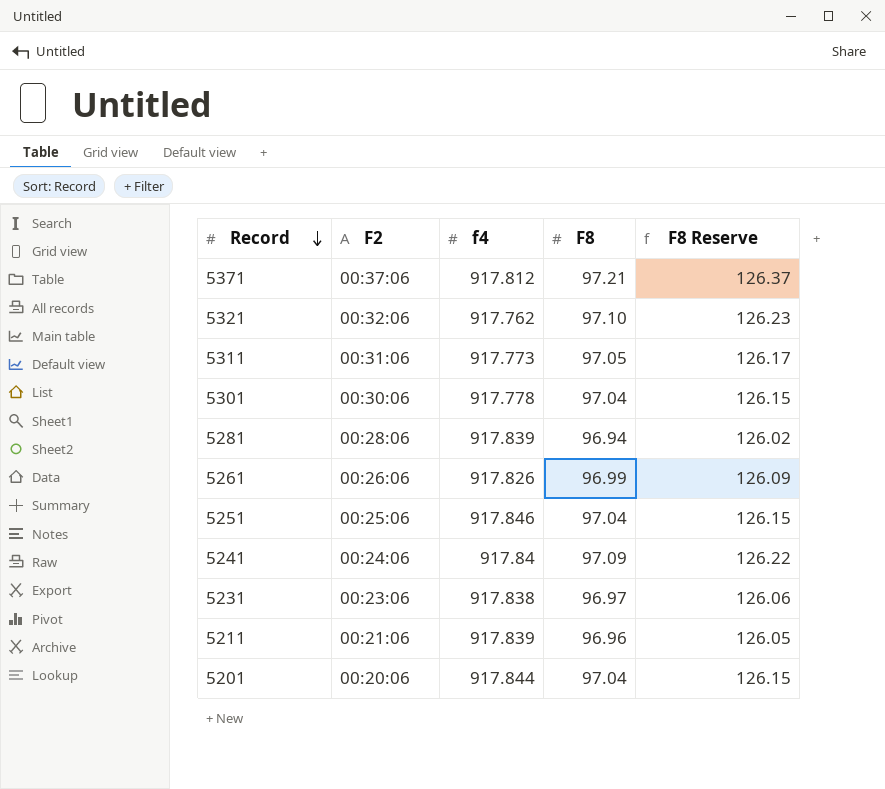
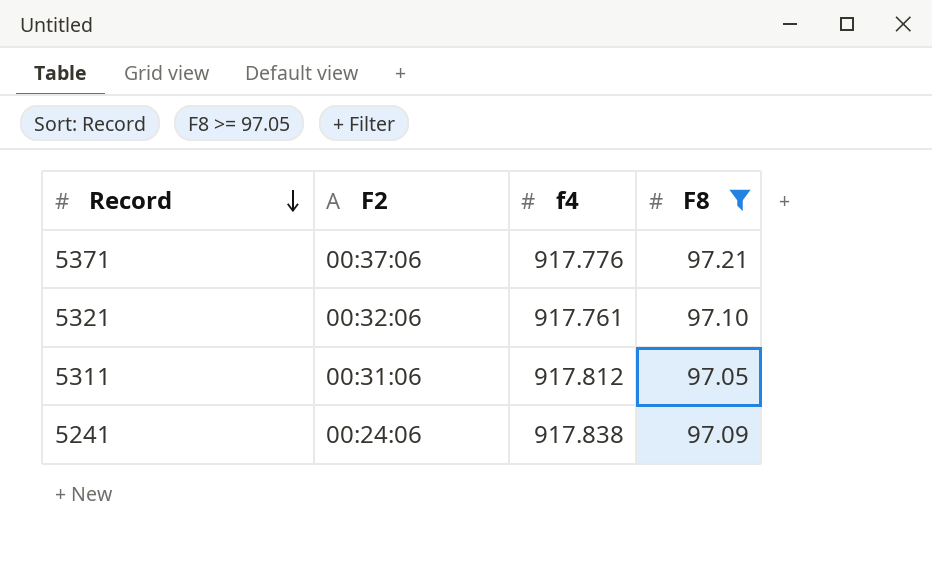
filter: none -> F8 >= 97.05
column F8 Reserve | formula: [F8] * 1.3 -> none
5371 | f4: 917.812 -> 917.776
5321 | f4: 917.762 -> 917.761
5311 | f4: 917.773 -> 917.812
5241 | f4: 917.84 -> 917.838

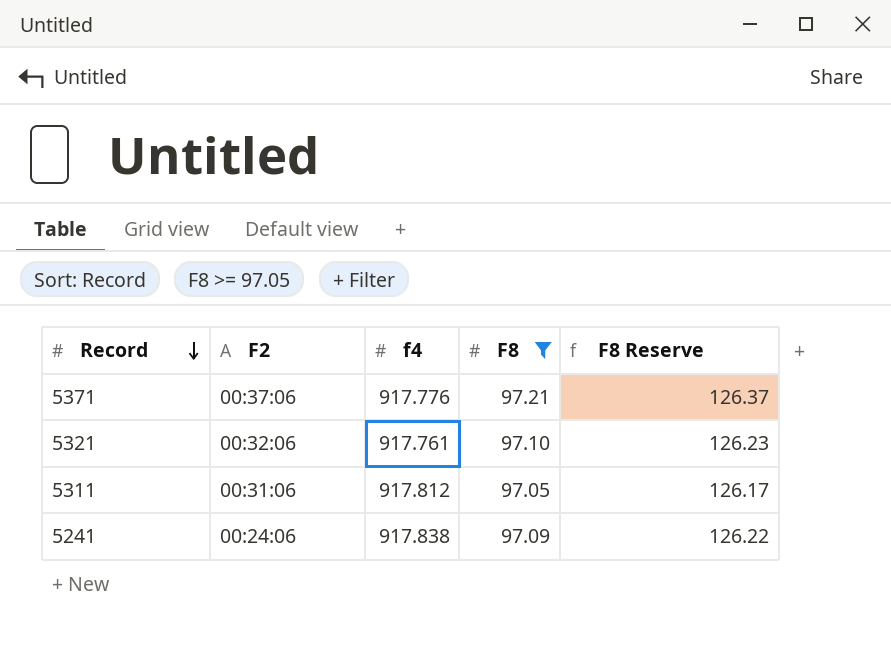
column F8 Reserve | formula: none -> [F8] * 1.3

